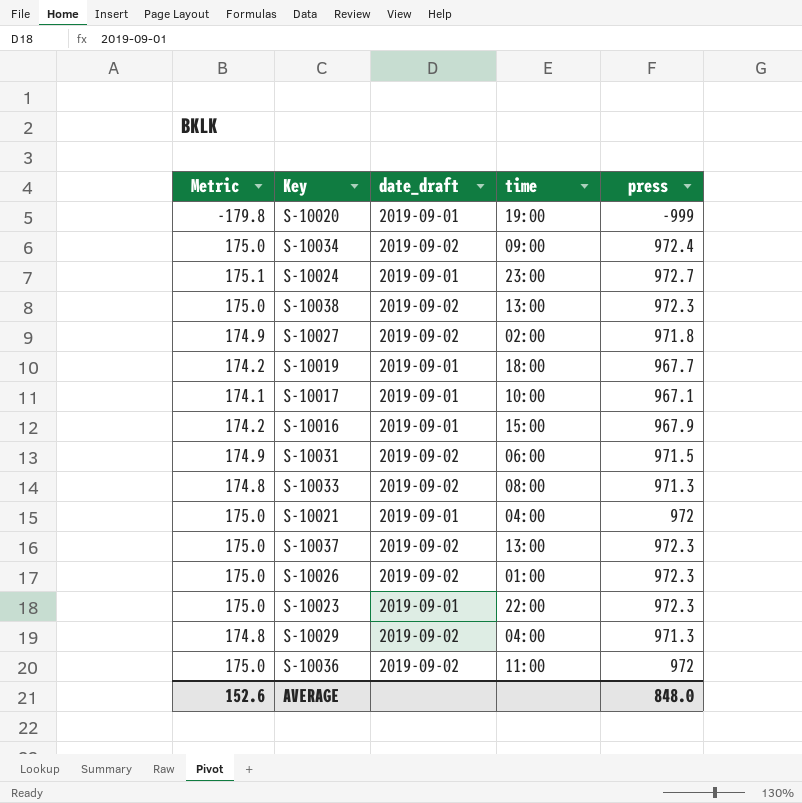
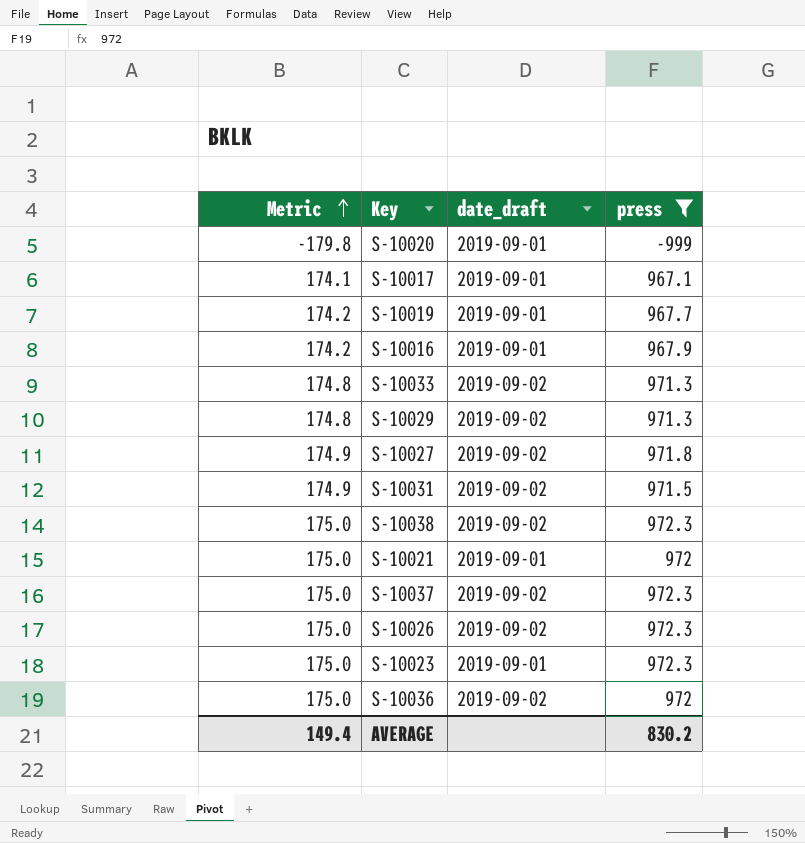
filter: none -> press <= 972.3
row order: none -> Metric ascending
column time | position: 4 -> none
AVERAGE | Metric: 152.6 -> 149.4
AVERAGE | press: 848.0 -> 830.2

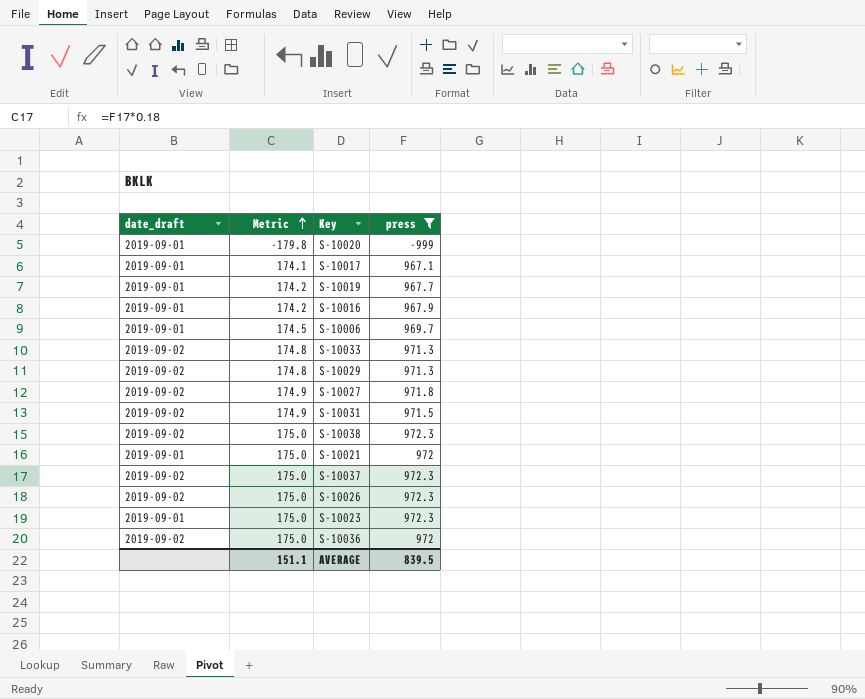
column date_draft | position: 3 -> 1
row S-10006: none -> 2019-09-01 | 174.5 | 969.7
AVERAGE | Metric: 149.4 -> 151.1
AVERAGE | press: 830.2 -> 839.5

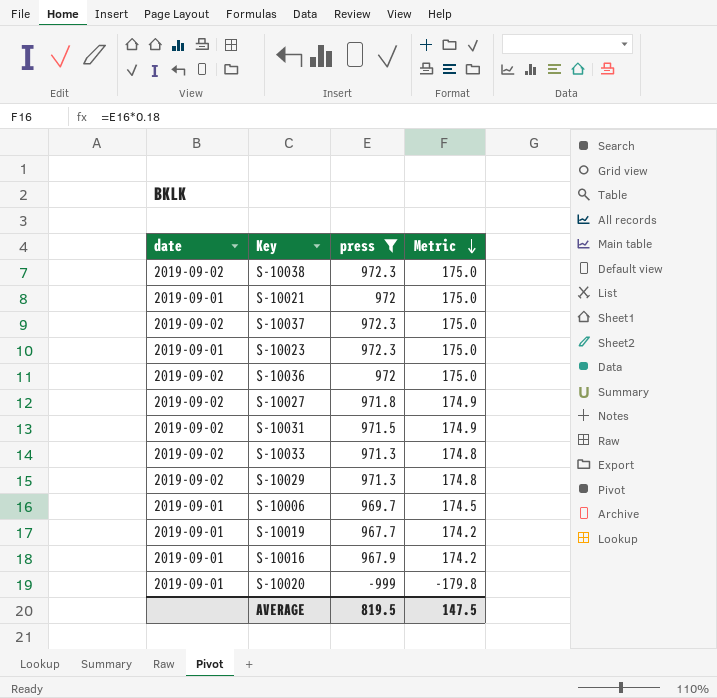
row order: Metric ascending -> Metric descending
column name: date_draft -> date
column Metric | position: 2 -> 4
row S-10017: 2019-09-01 | 174.1 | 967.1 -> none
row S-10026: 2019-09-02 | 175.0 | 972.3 -> none
AVERAGE | press: 839.5 -> 819.5
AVERAGE | Metric: 151.1 -> 147.5

